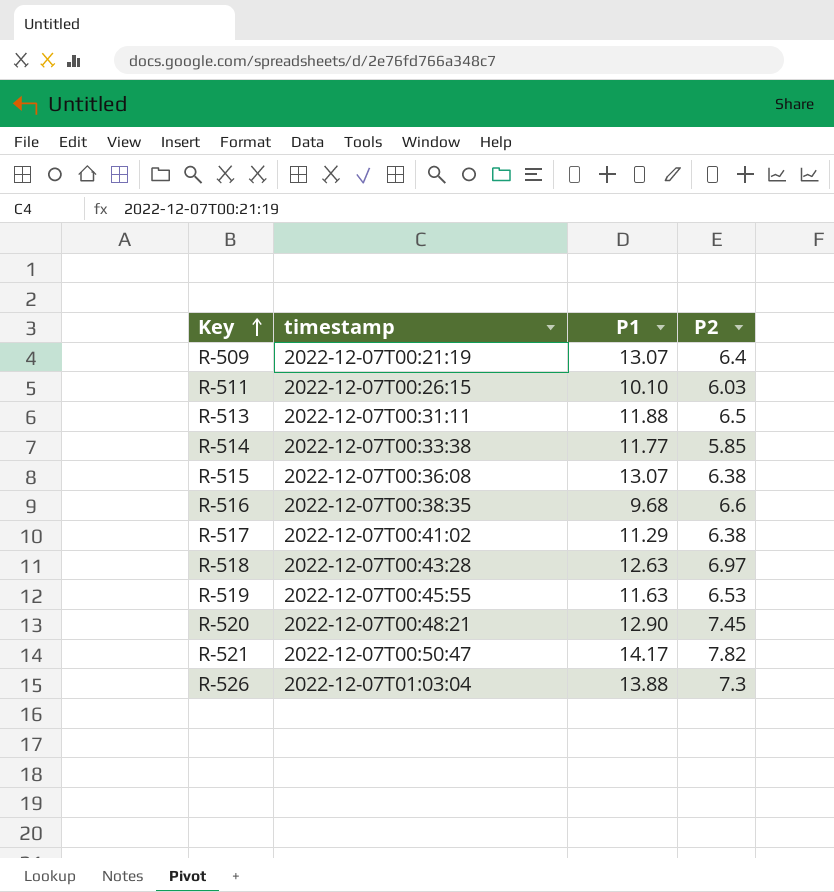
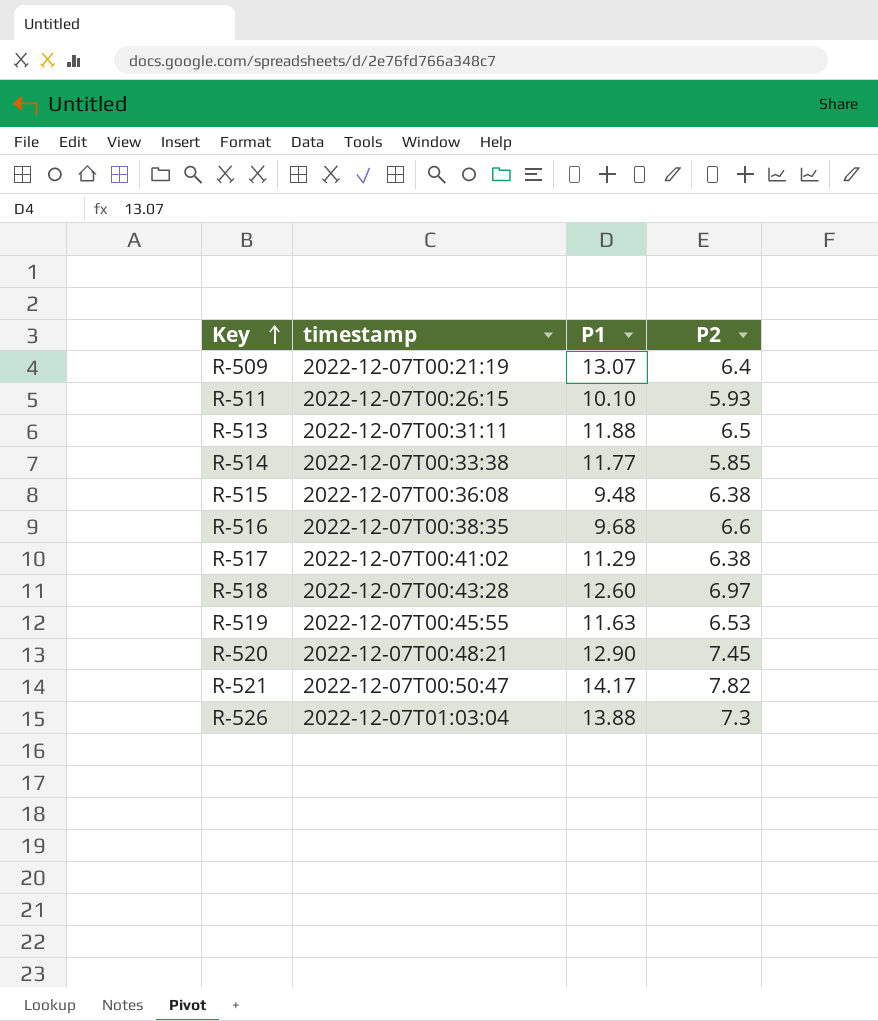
R-511 | P2: 6.03 -> 5.93
R-515 | P1: 13.07 -> 9.48
R-518 | P1: 12.63 -> 12.60

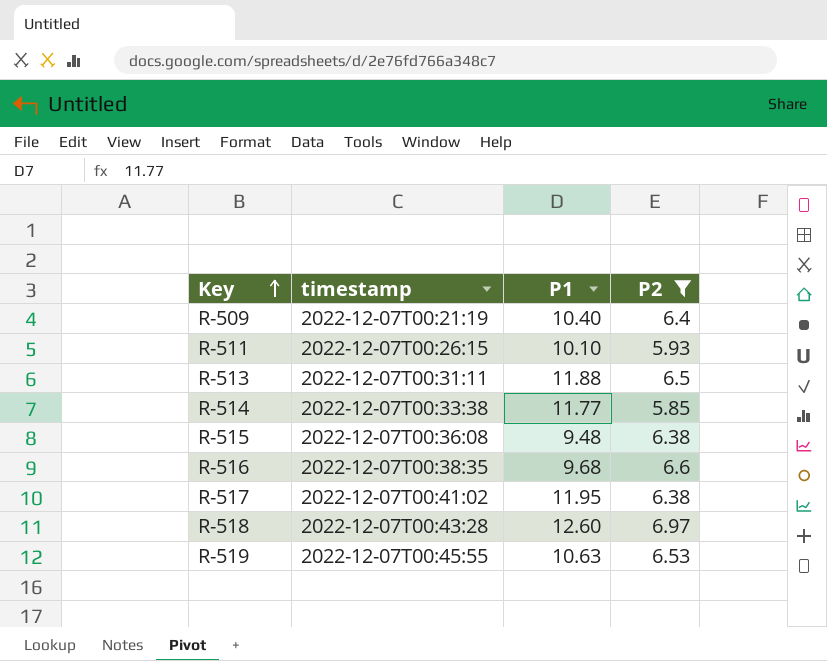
filter: none -> P2 <= 6.97
R-509 | P1: 13.07 -> 10.40
R-517 | P1: 11.29 -> 11.95
R-519 | P1: 11.63 -> 10.63

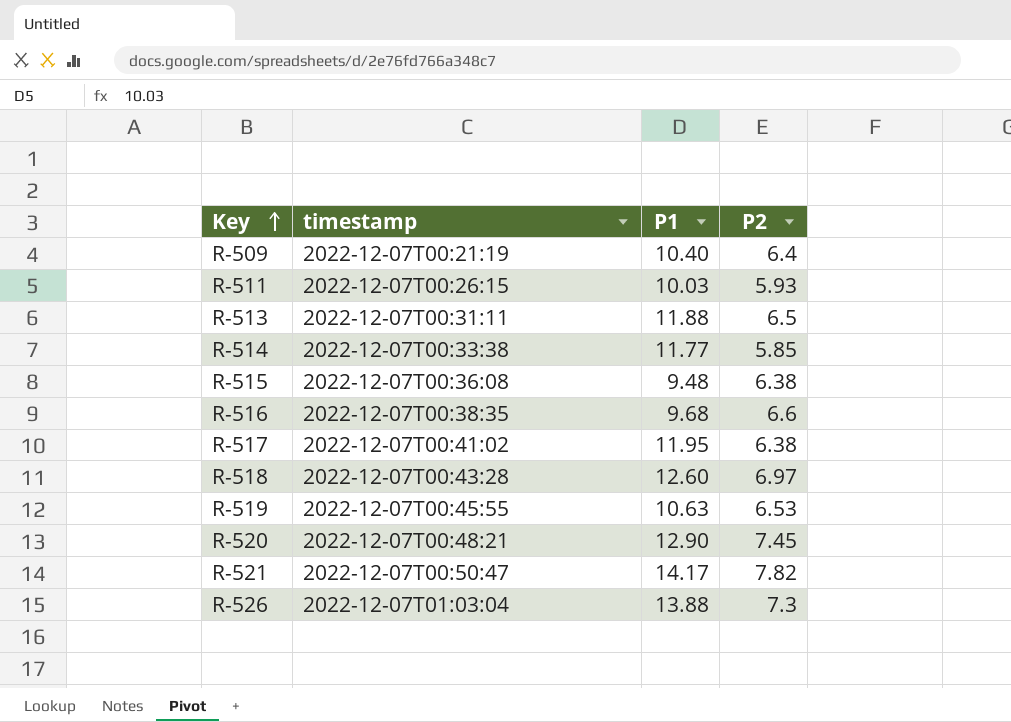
filter: P2 <= 6.97 -> none
R-511 | P1: 10.10 -> 10.03

